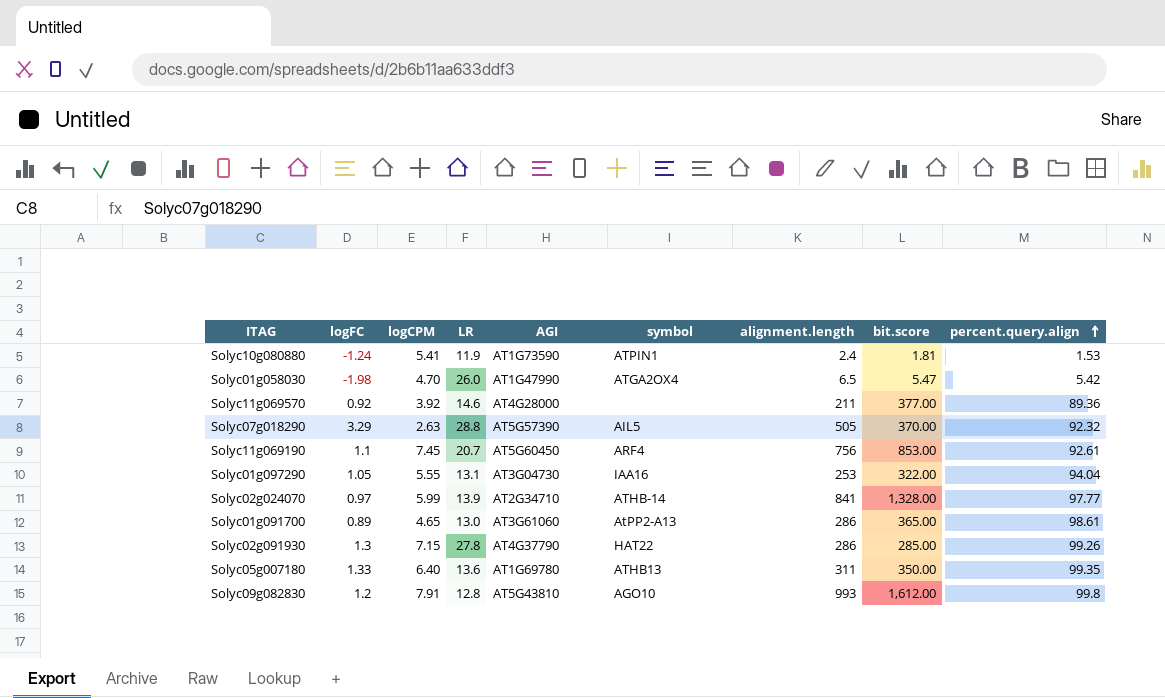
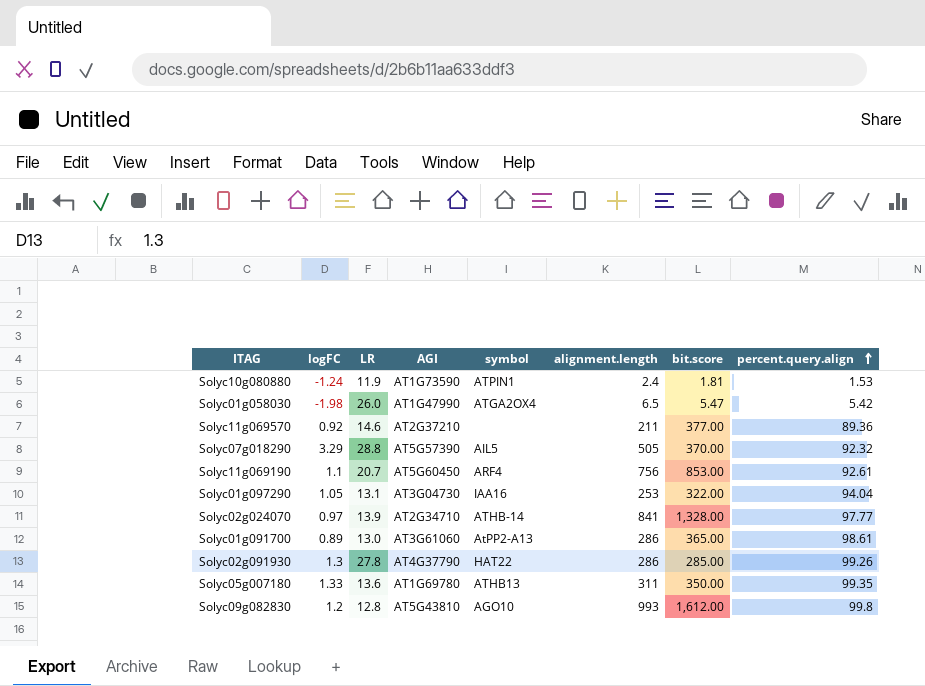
column logCPM | position: 3 -> none
Solyc11g069570 | AGI: AT4G28000 -> AT2G37210

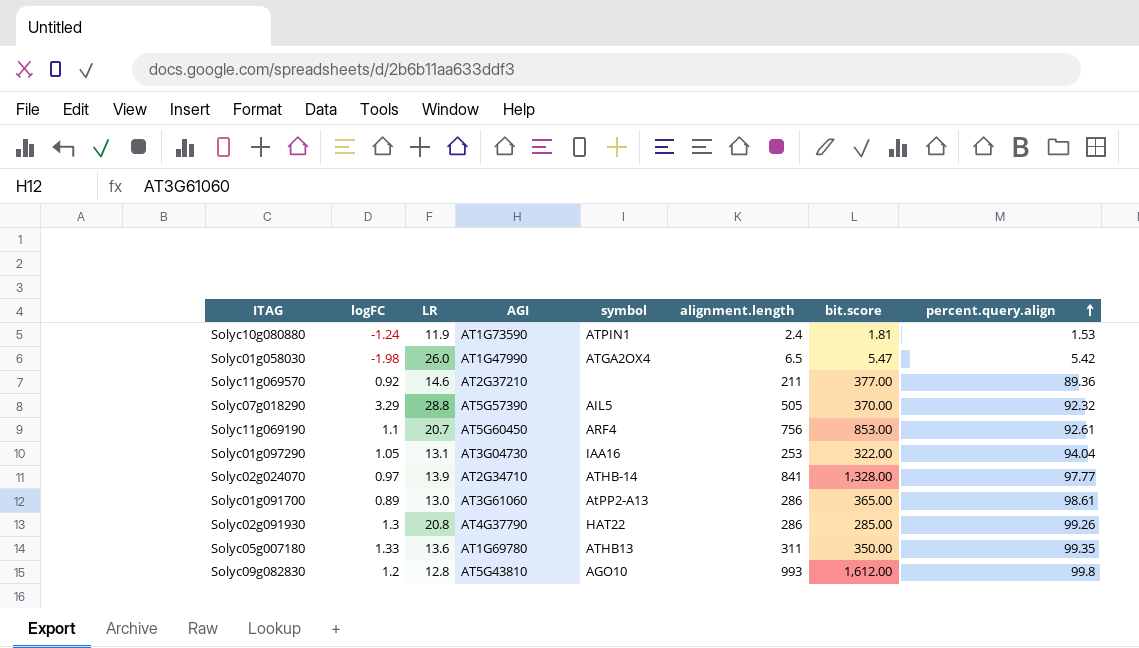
Solyc02g091930 | LR: 27.8 -> 20.8

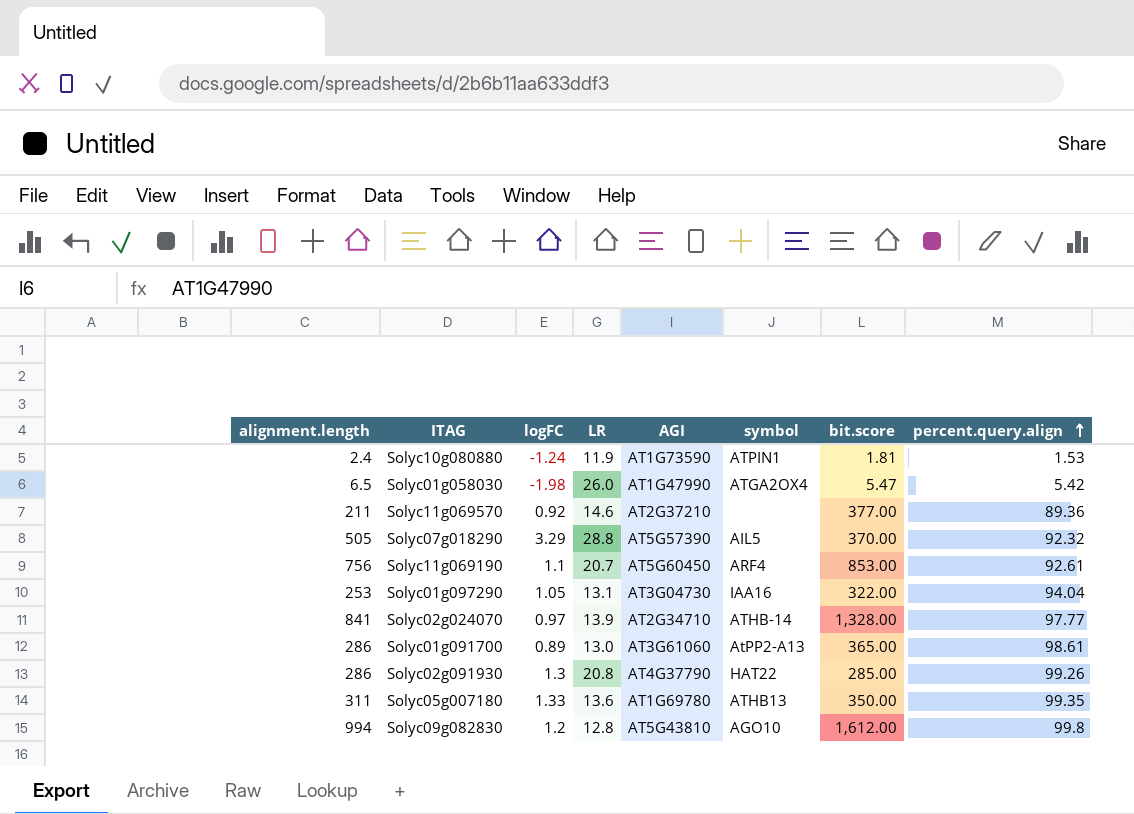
column alignment.length | position: 6 -> 1
Solyc09g082830 | alignment.length: 993 -> 994

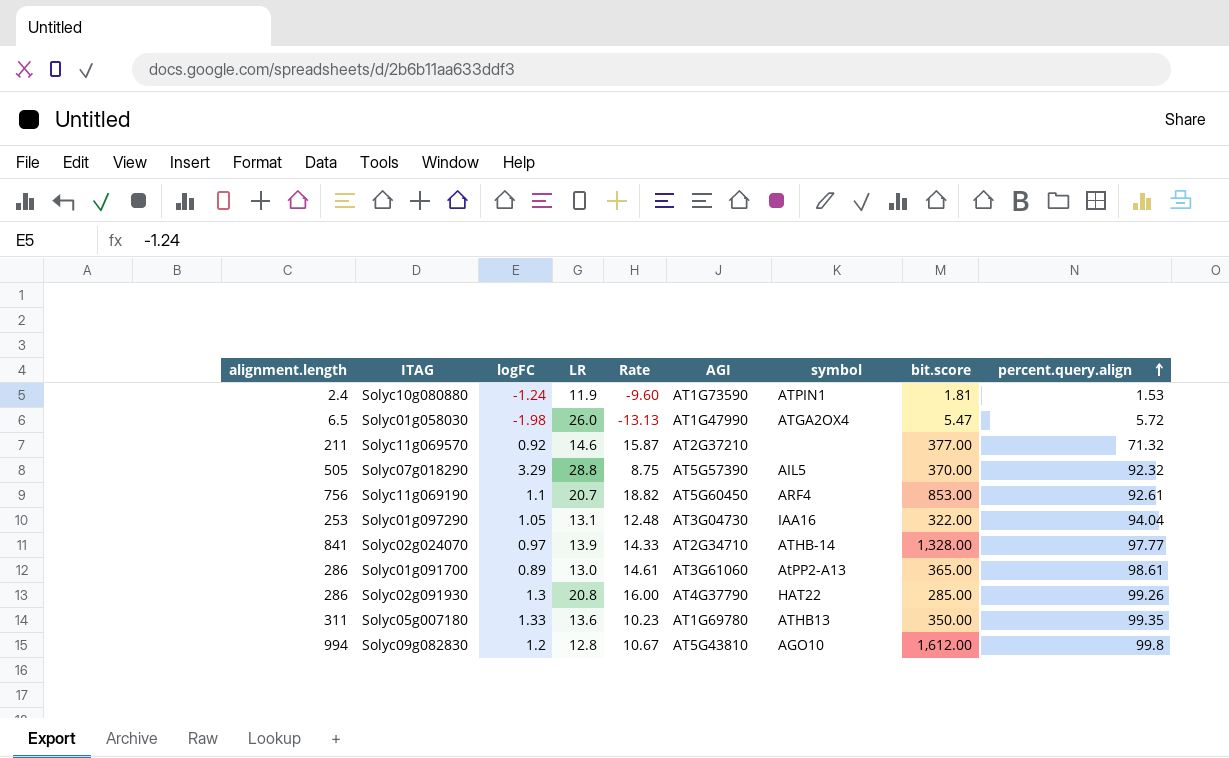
column Rate | formula: none -> [LR] / [logFC]
Solyc01g058030 | percent.query.align: 5.42 -> 5.72
Solyc11g069570 | percent.query.align: 89.36 -> 71.32

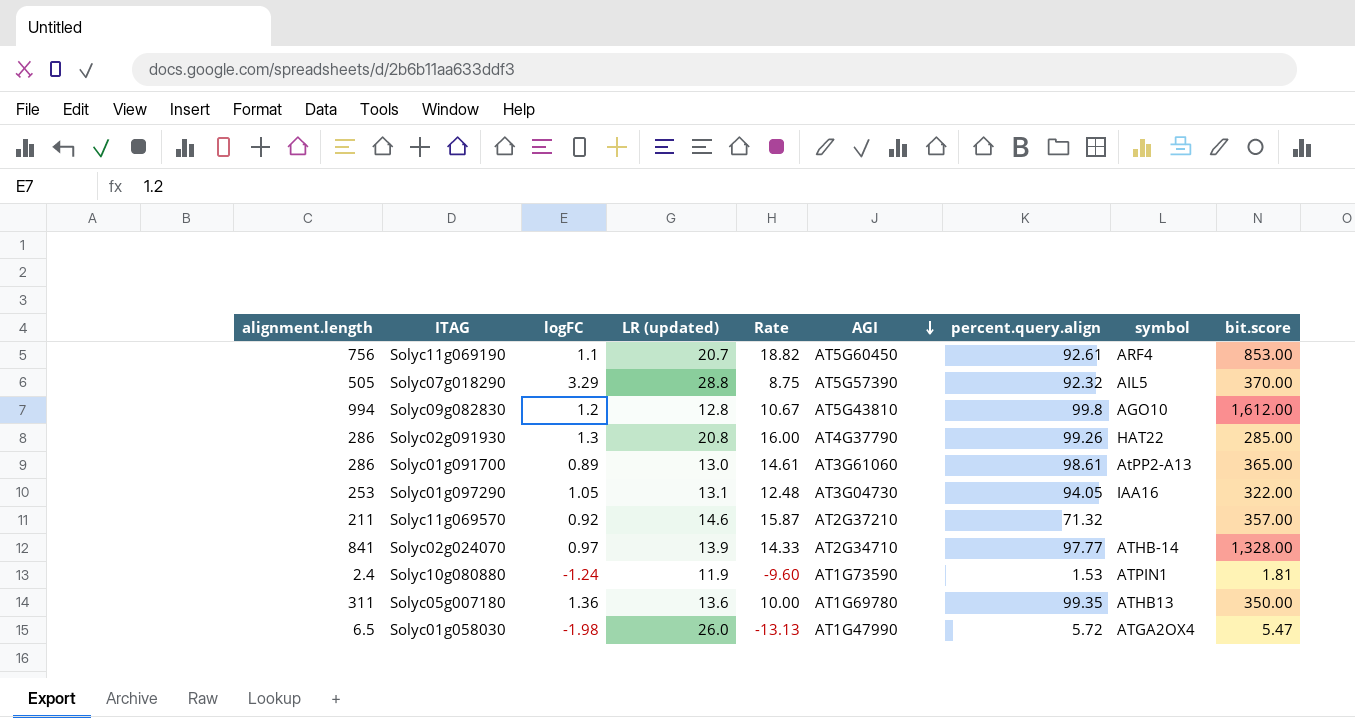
row order: percent.query.align ascending -> AGI descending
column name: LR -> LR (updated)
column percent.query.align | position: 9 -> 7
Solyc01g097290 | percent.query.align: 94.04 -> 94.05
Solyc11g069570 | bit.score: 377.00 -> 357.00
Solyc05g007180 | logFC: 1.33 -> 1.36
Solyc05g007180 | Rate: 10.23 -> 10.00

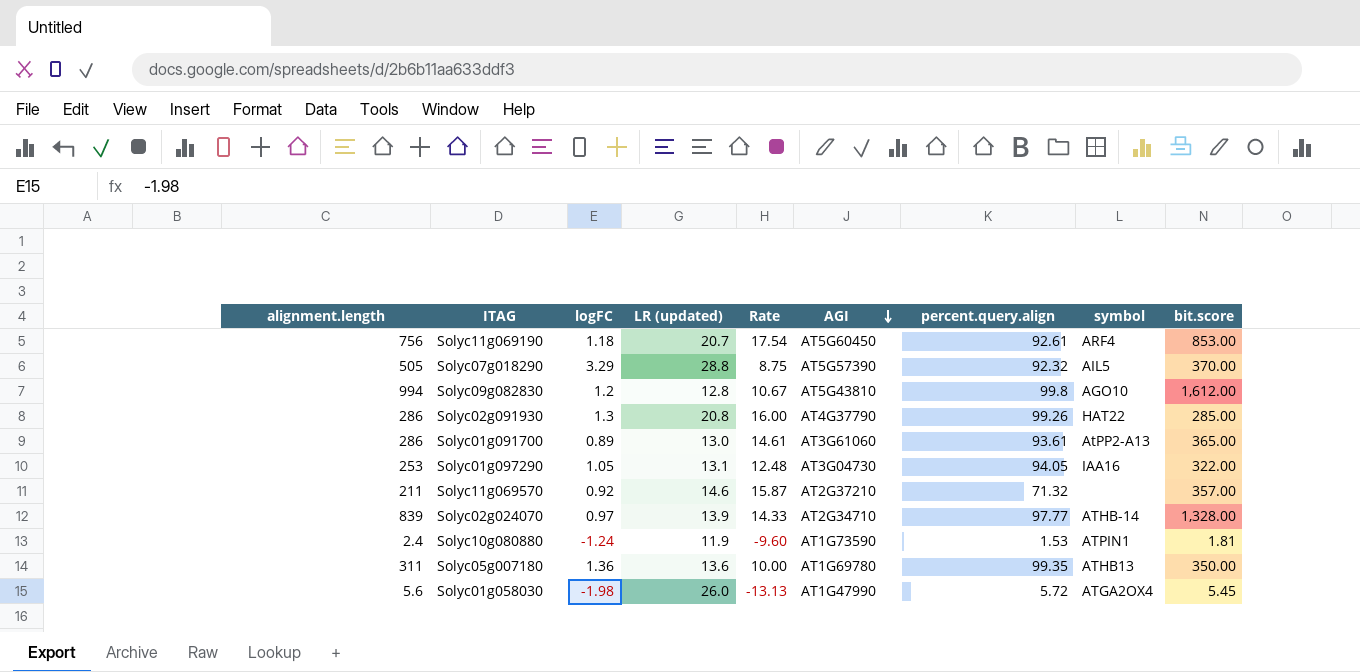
Solyc11g069190 | logFC: 1.1 -> 1.18
Solyc11g069190 | Rate: 18.82 -> 17.54
Solyc01g091700 | percent.query.align: 98.61 -> 93.61
Solyc02g024070 | alignment.length: 841 -> 839
Solyc01g058030 | alignment.length: 6.5 -> 5.6
Solyc01g058030 | bit.score: 5.47 -> 5.45

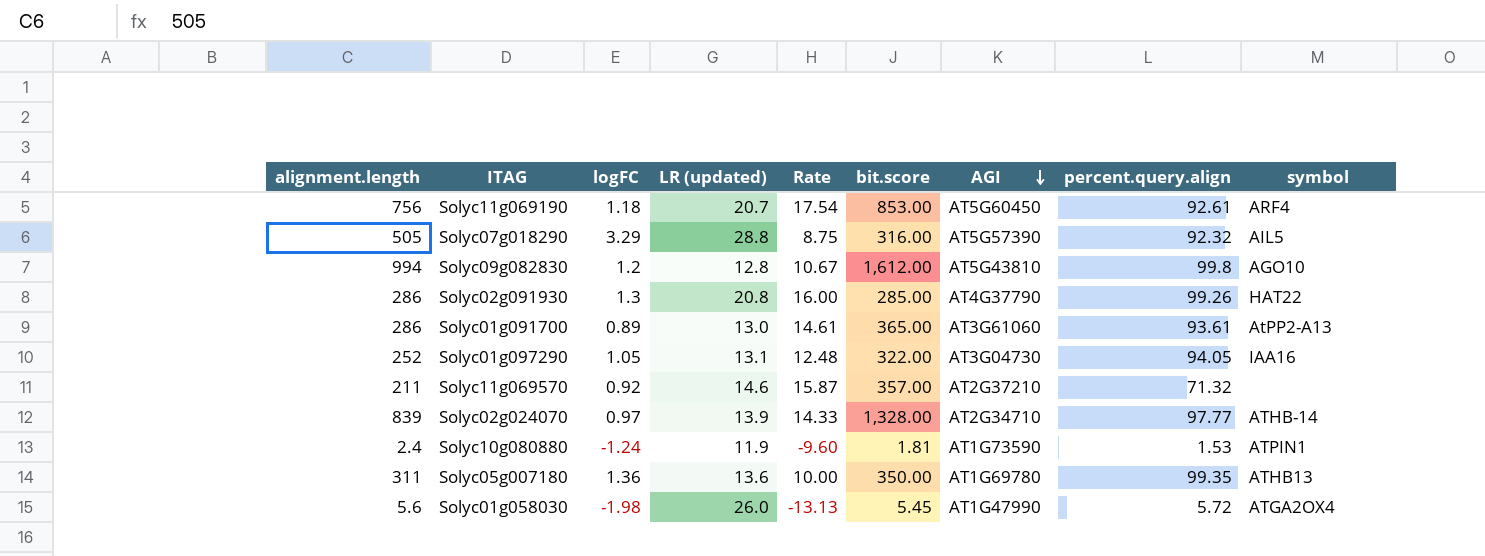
column bit.score | position: 9 -> 6
Solyc07g018290 | bit.score: 370.00 -> 316.00
Solyc01g097290 | alignment.length: 253 -> 252

